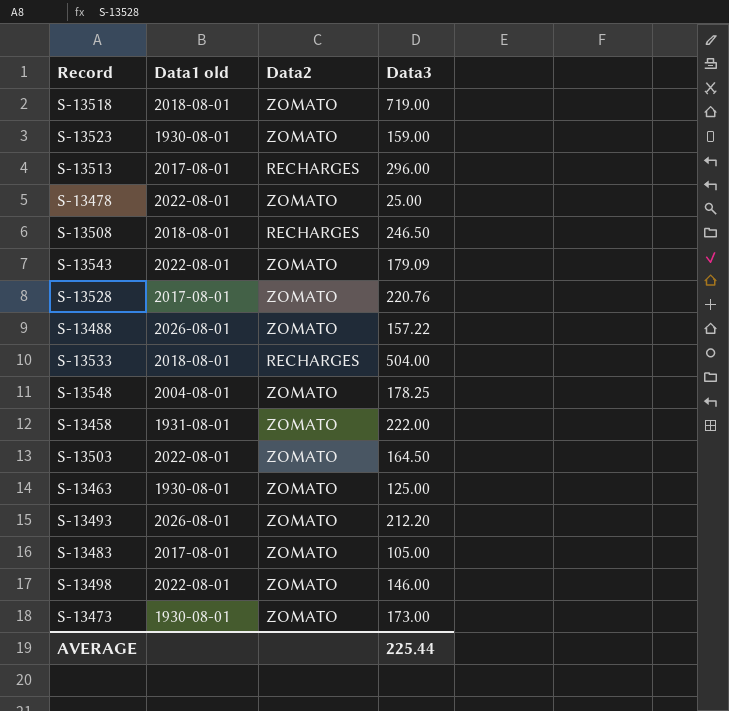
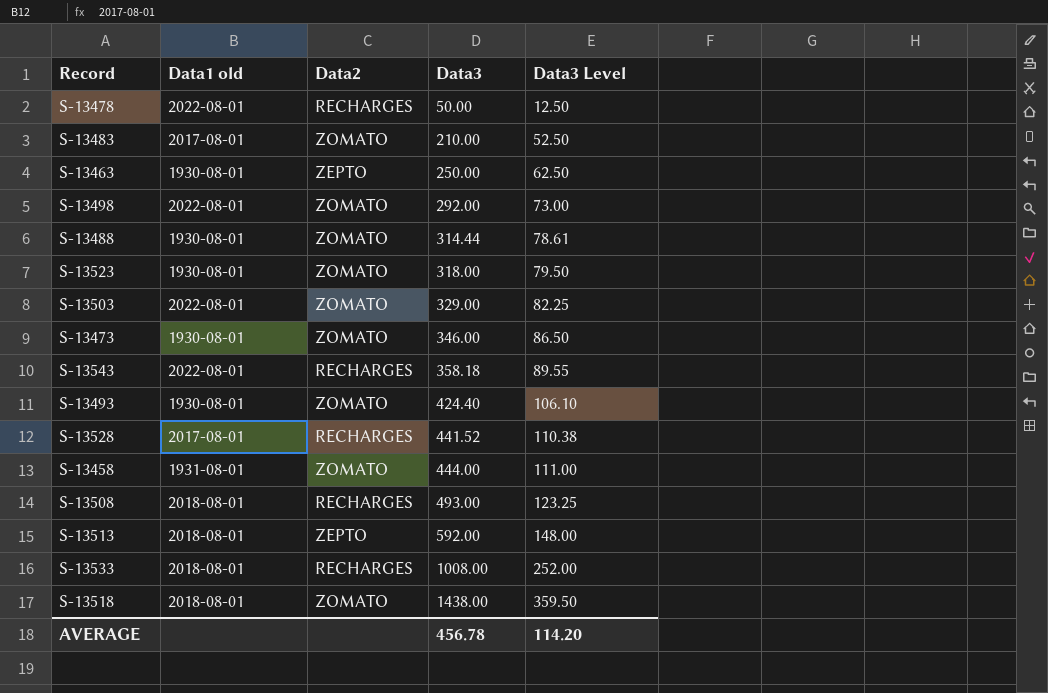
row order: none -> Data3 ascending
column Data3 Level | formula: none -> [Data3] * 0.25
row S-13548: 2004-08-01 | ZOMATO | 178.25 -> none
S-13478 | Data2: ZOMATO -> RECHARGES
S-13478 | Data3: 25.00 -> 50.00
S-13483 | Data3: 105.00 -> 210.00
S-13463 | Data2: ZOMATO -> ZEPTO
S-13463 | Data3: 125.00 -> 250.00
S-13498 | Data3: 146.00 -> 292.00
S-13488 | Data1 old: 2026-08-01 -> 1930-08-01
S-13488 | Data3: 157.22 -> 314.44
S-13523 | Data3: 159.00 -> 318.00
S-13503 | Data3: 164.50 -> 329.00
S-13473 | Data3: 173.00 -> 346.00
S-13543 | Data2: ZOMATO -> RECHARGES
S-13543 | Data3: 179.09 -> 358.18
S-13493 | Data1 old: 2026-08-01 -> 1930-08-01
S-13493 | Data3: 212.20 -> 424.40
S-13528 | Data2: ZOMATO -> RECHARGES
S-13528 | Data3: 220.76 -> 441.52
S-13458 | Data3: 222.00 -> 444.00
S-13508 | Data3: 246.50 -> 493.00
S-13513 | Data1 old: 2017-08-01 -> 2018-08-01
S-13513 | Data2: RECHARGES -> ZEPTO
S-13513 | Data3: 296.00 -> 592.00
S-13533 | Data3: 504.00 -> 1008.00
S-13518 | Data3: 719.00 -> 1438.00
AVERAGE | Data3: 225.44 -> 456.78

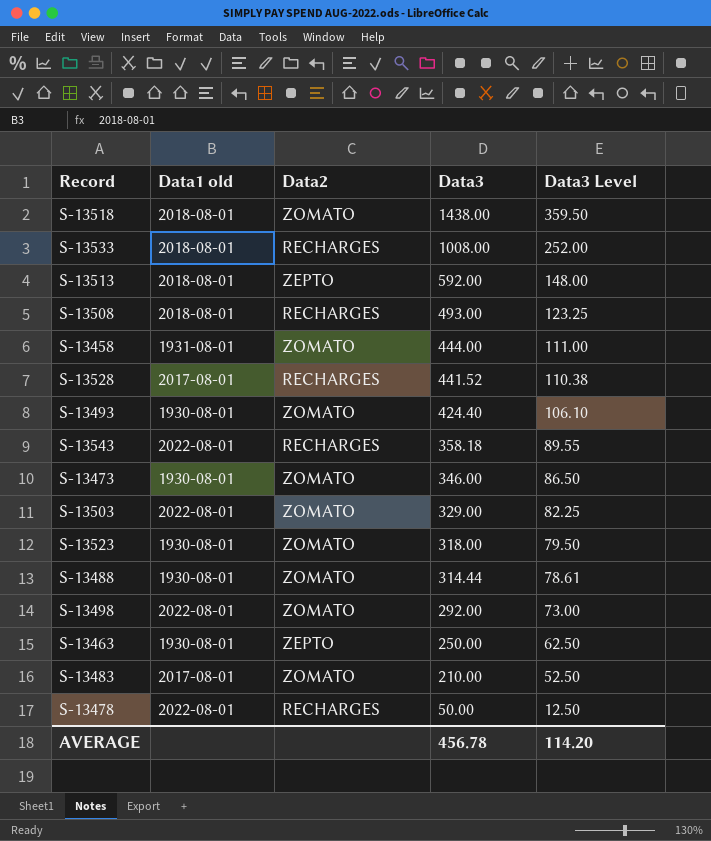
row order: Data3 ascending -> Data3 descending

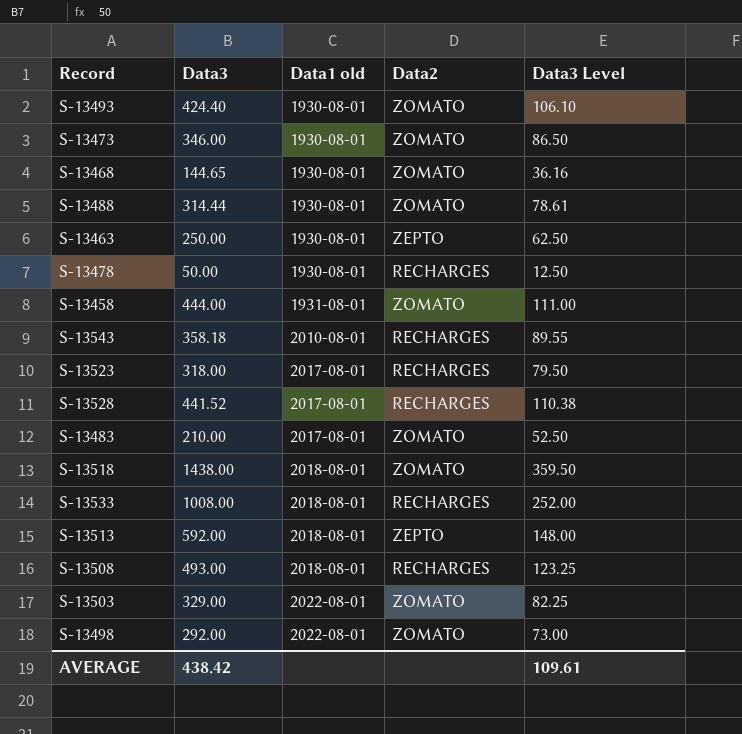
row order: Data3 descending -> Data1 old ascending
column Data3 | position: 4 -> 2
row S-13468: none -> 144.65 | 1930-08-01 | ZOMATO | 36.16
S-13478 | Data1 old: 2022-08-01 -> 1930-08-01
S-13543 | Data1 old: 2022-08-01 -> 2010-08-01
S-13523 | Data1 old: 1930-08-01 -> 2017-08-01
S-13523 | Data2: ZOMATO -> RECHARGES
AVERAGE | Data3: 456.78 -> 438.42
AVERAGE | Data3 Level: 114.20 -> 109.61

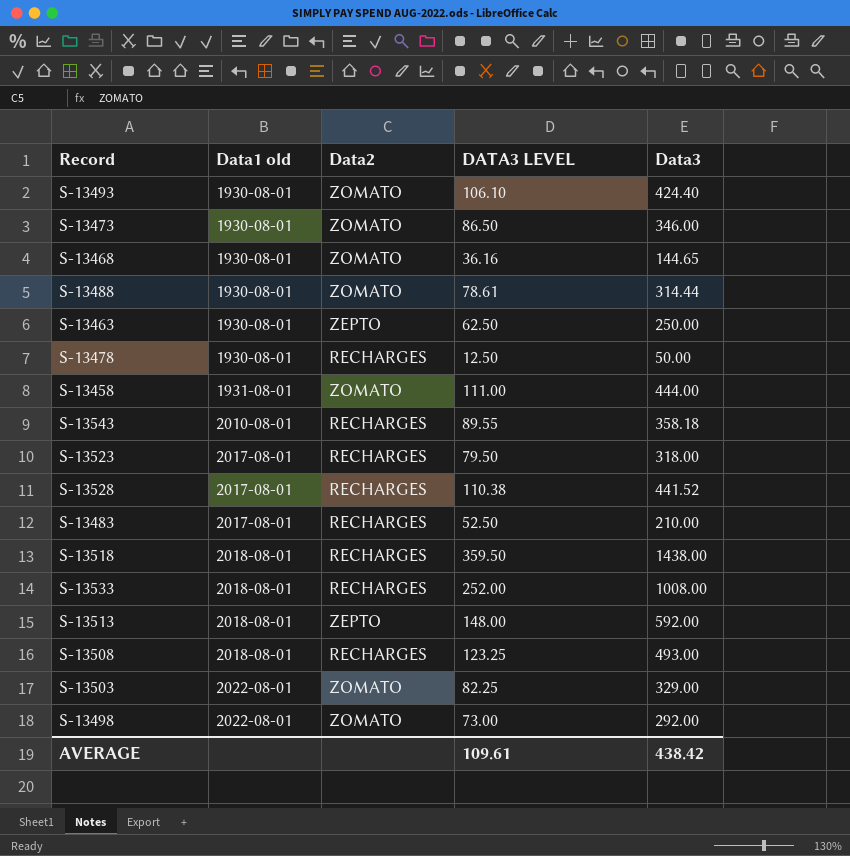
column name: Data3 Level -> DATA3 LEVEL
column Data3 | position: 2 -> 5
S-13483 | Data2: ZOMATO -> RECHARGES
S-13518 | Data2: ZOMATO -> RECHARGES

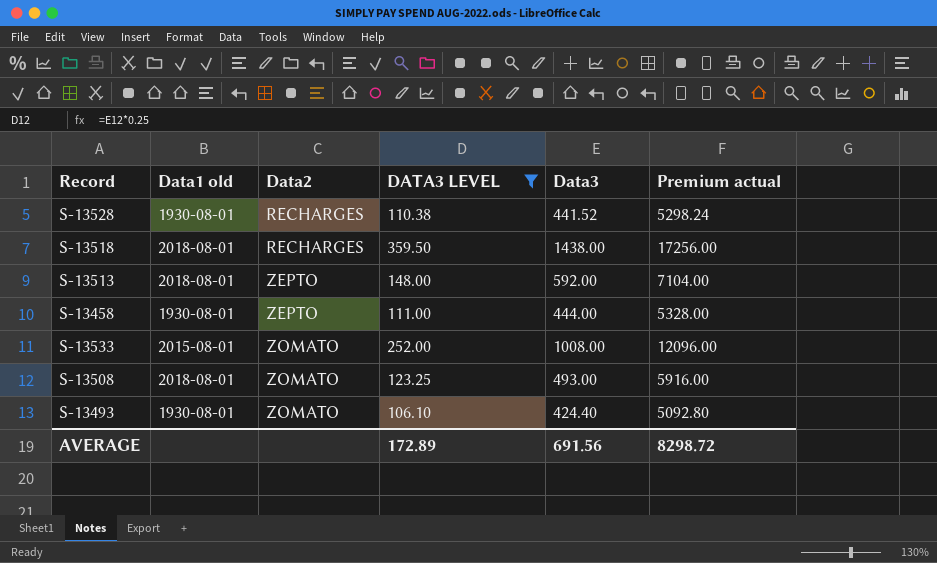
filter: none -> DATA3 LEVEL >= 106.10
row order: Data1 old ascending -> Data2 ascending
column Premium actual | formula: none -> [Data3] * 12
S-13528 | Data1 old: 2017-08-01 -> 1930-08-01
S-13458 | Data1 old: 1931-08-01 -> 1930-08-01
S-13458 | Data2: ZOMATO -> ZEPTO
S-13533 | Data1 old: 2018-08-01 -> 2015-08-01
S-13533 | Data2: RECHARGES -> ZOMATO
S-13508 | Data2: RECHARGES -> ZOMATO
AVERAGE | DATA3 LEVEL: 109.61 -> 172.89
AVERAGE | Data3: 438.42 -> 691.56

